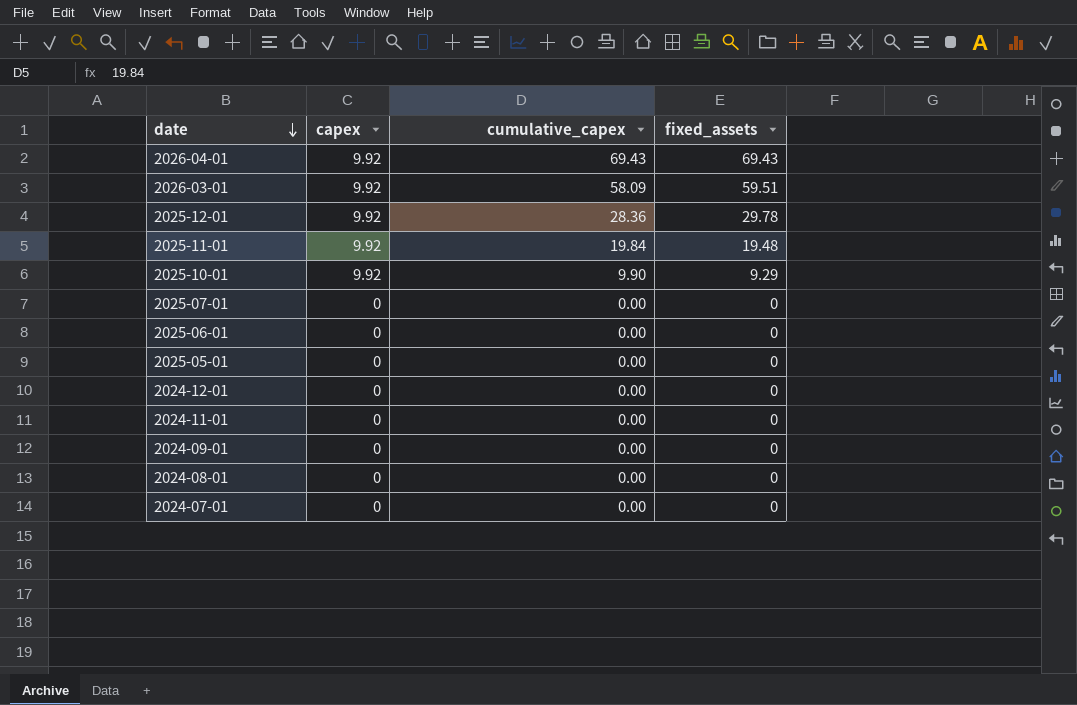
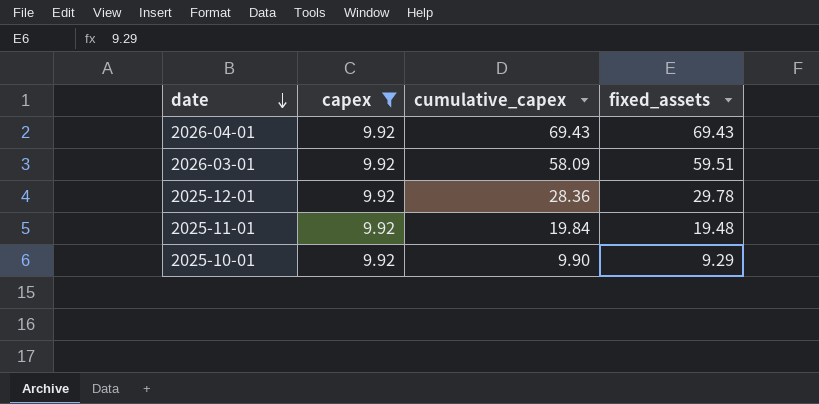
filter: none -> capex = 9.92

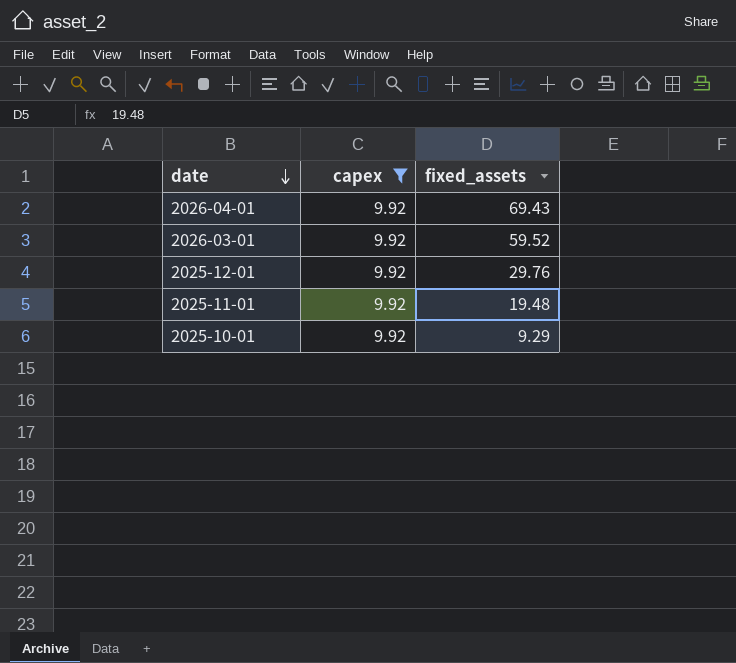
column cumulative_capex | position: 3 -> none
2026-03-01 | fixed_assets: 59.51 -> 59.52
2025-12-01 | fixed_assets: 29.78 -> 29.76

